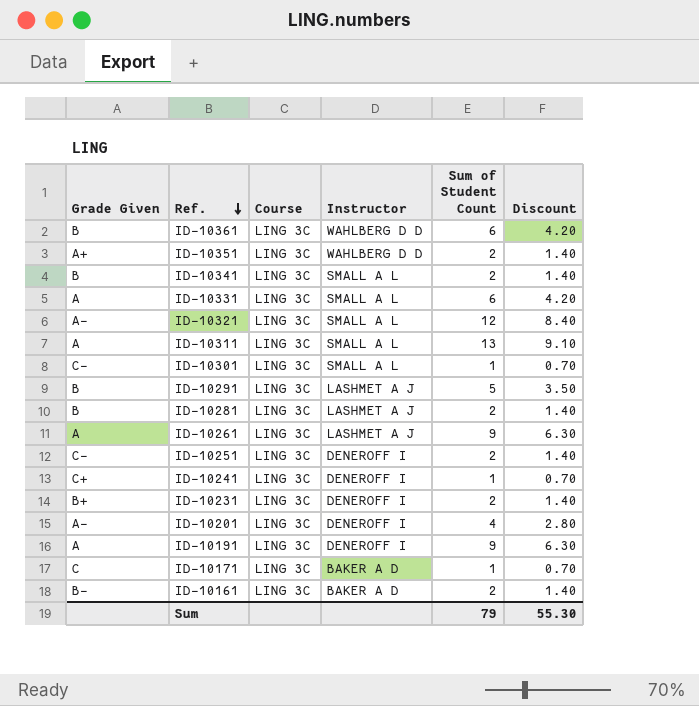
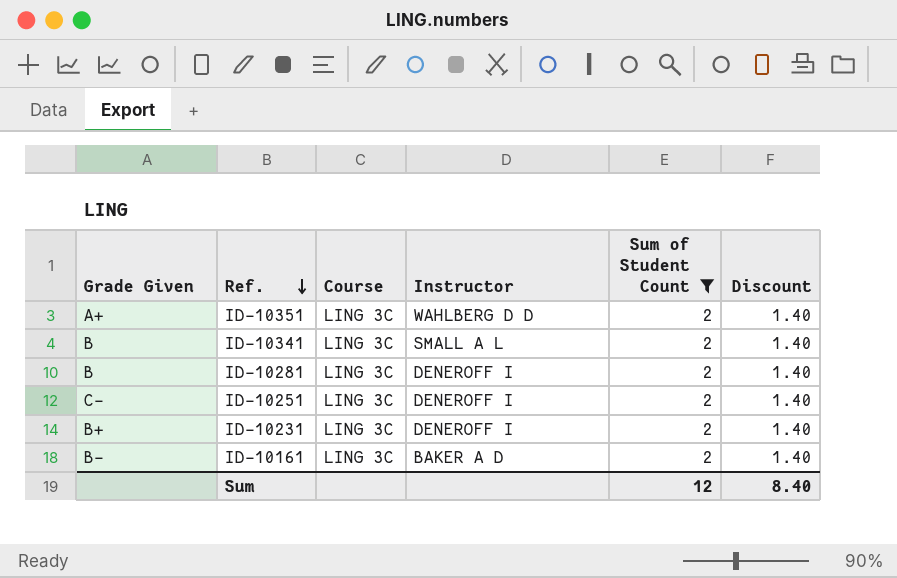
filter: none -> Sum of Student Count = 2
ID-10281 | Instructor: LASHMET A J -> DENEROFF I
Sum | Sum of Student Count: 79 -> 12
Sum | Discount: 55.30 -> 8.40

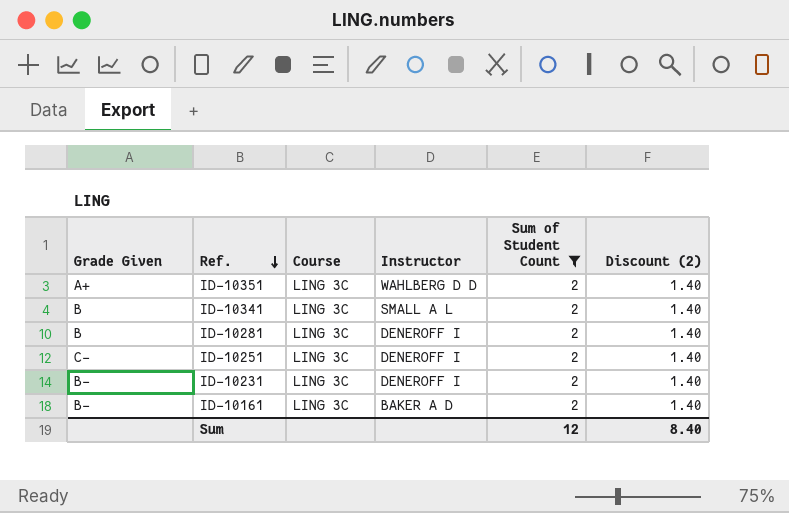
column name: Discount -> Discount (2)
ID-10231 | Grade Given: B+ -> B-

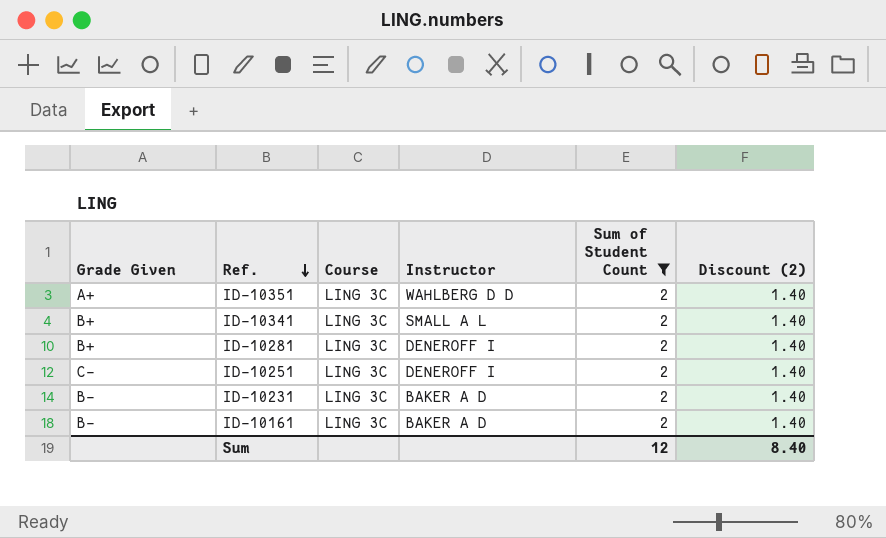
ID-10341 | Grade Given: B -> B+
ID-10281 | Grade Given: B -> B+
ID-10231 | Instructor: DENEROFF I -> BAKER A D

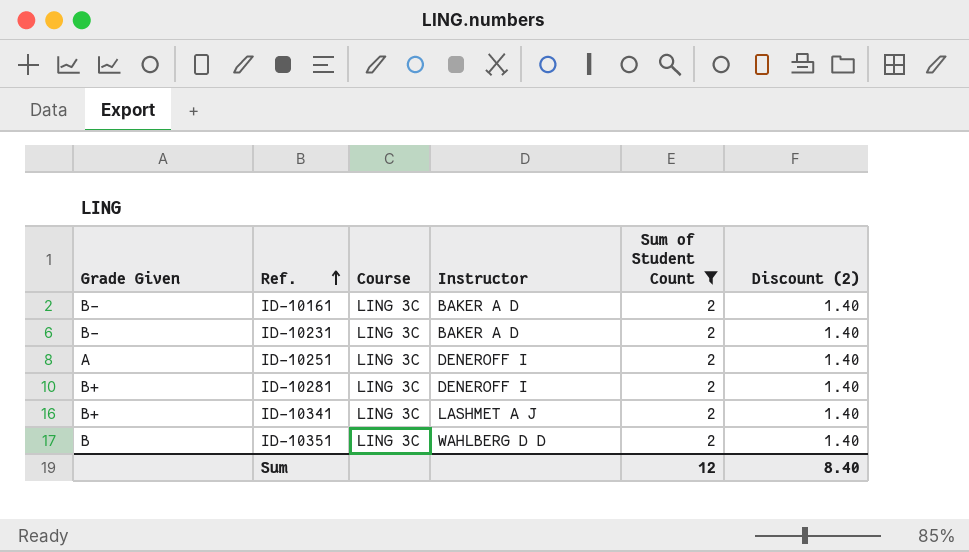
row order: Ref. descending -> Ref. ascending
ID-10251 | Grade Given: C- -> A
ID-10341 | Instructor: SMALL A L -> LASHMET A J
ID-10351 | Grade Given: A+ -> B

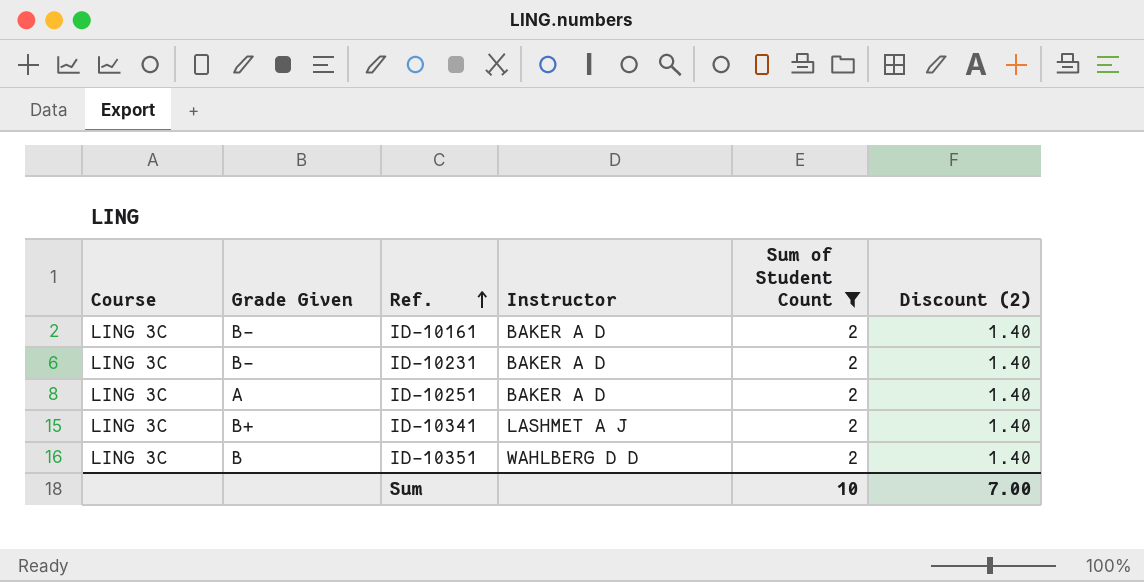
column Course | position: 3 -> 1
row ID-10281: B+ | LING 3C | DENEROFF I | 2 | 1.40 -> none
ID-10251 | Instructor: DENEROFF I -> BAKER A D
Sum | Sum of Student Count: 12 -> 10
Sum | Discount (2): 8.40 -> 7.00

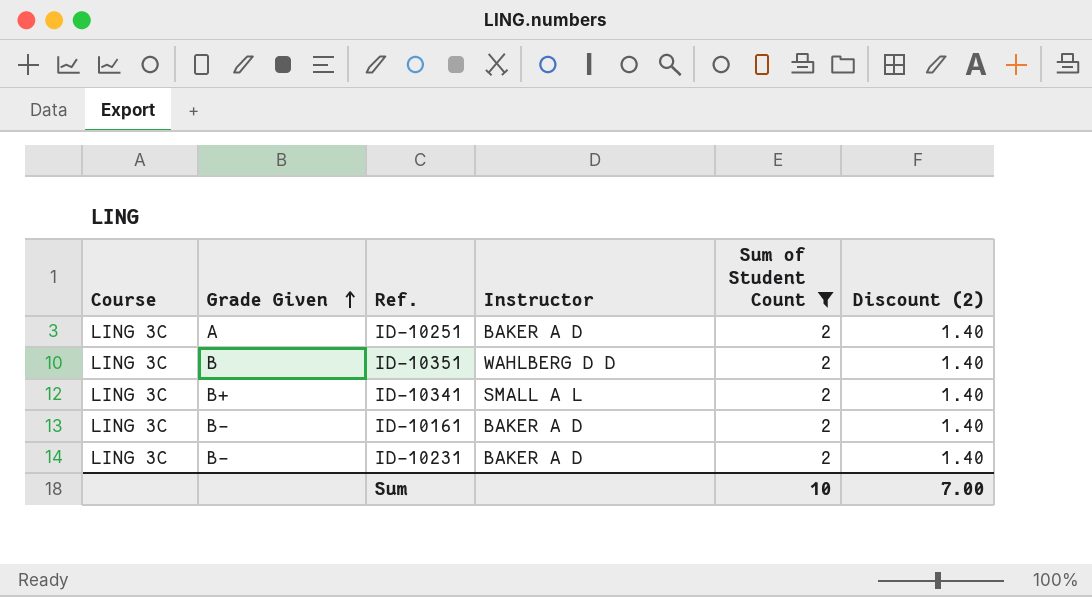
row order: Ref. ascending -> Grade Given ascending
ID-10341 | Instructor: LASHMET A J -> SMALL A L

